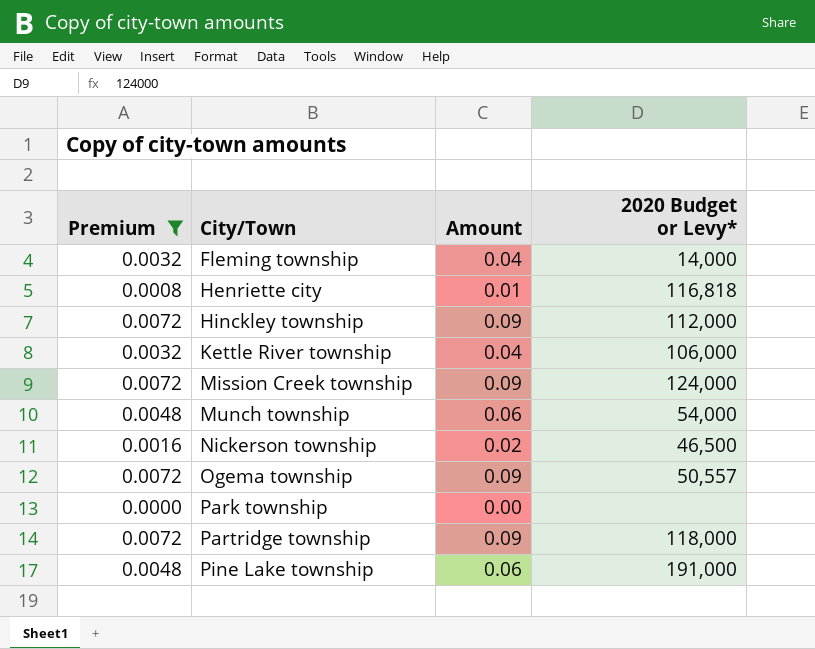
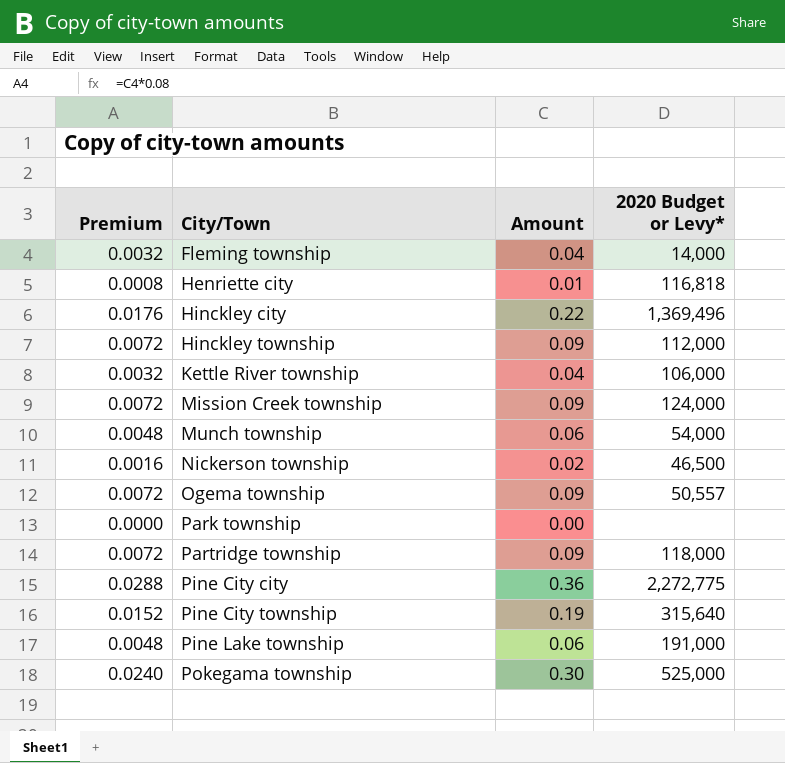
filter: Premium <= 0.0072 -> none

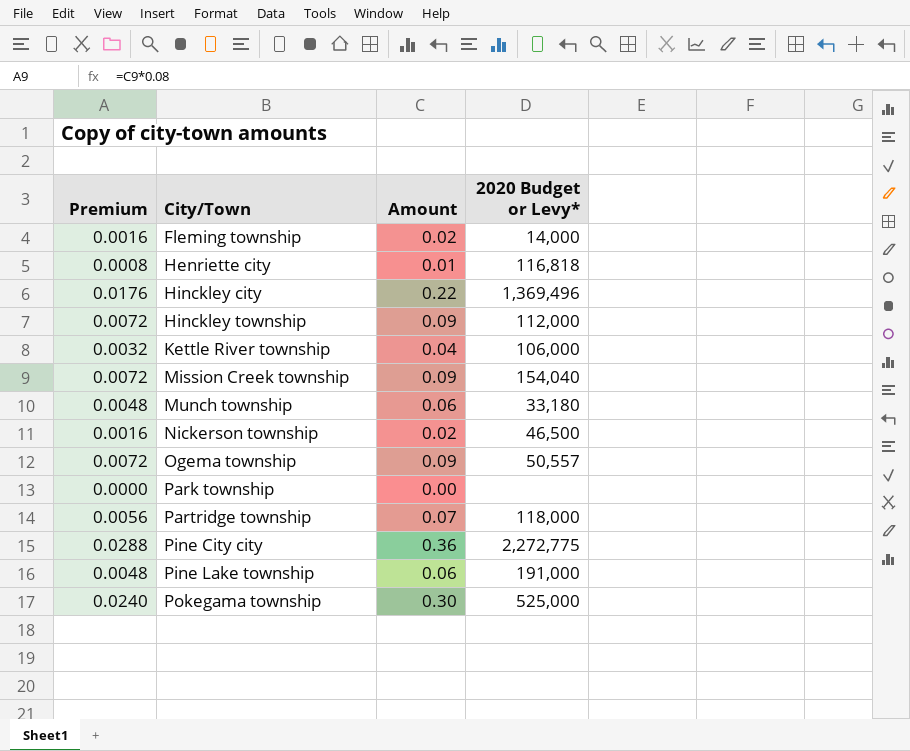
row Pine City township: 0.0152 | 0.19 | 315,640 -> none
Fleming township | Premium: 0.0032 -> 0.0016
Fleming township | Amount: 0.04 -> 0.02
Mission Creek township | 2020 Budget or Levy*: 124,000 -> 154,040
Munch township | 2020 Budget or Levy*: 54,000 -> 33,180
Partridge township | Premium: 0.0072 -> 0.0056
Partridge township | Amount: 0.09 -> 0.07

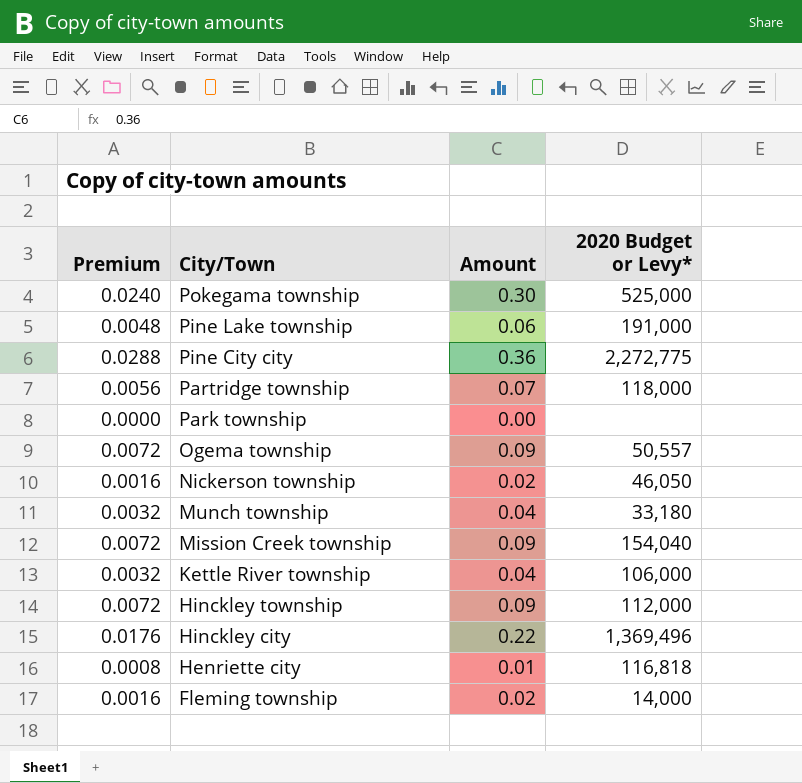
row order: City/Town ascending -> City/Town descending
Nickerson township | 2020 Budget or Levy*: 46,500 -> 46,050
Munch township | Premium: 0.0048 -> 0.0032
Munch township | Amount: 0.06 -> 0.04

